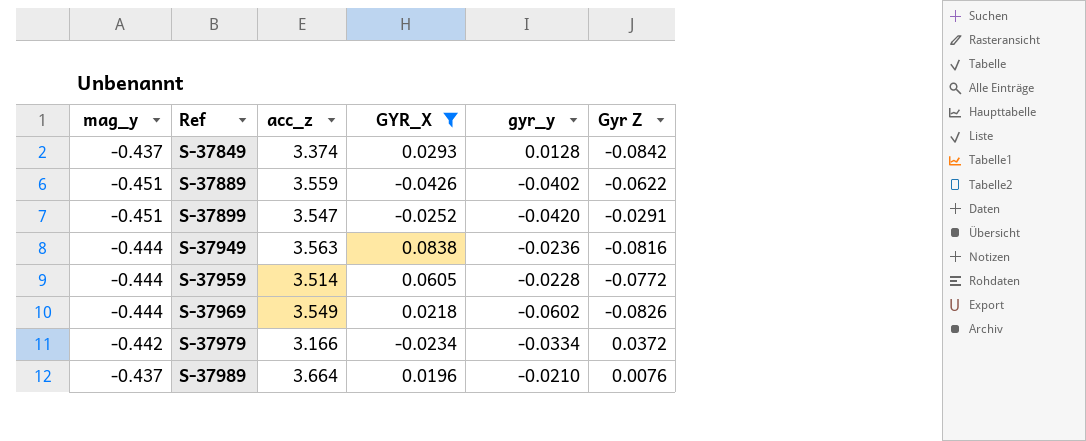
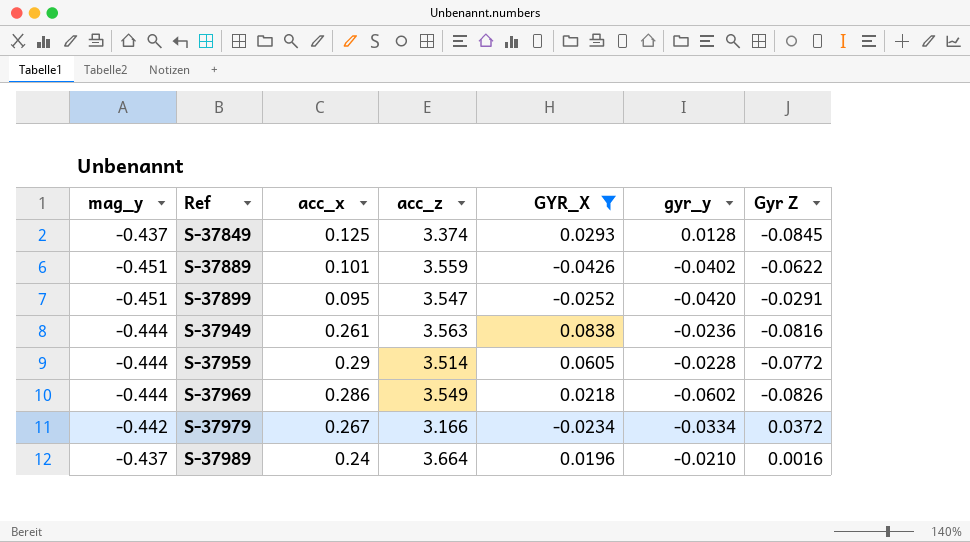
column acc_x | position: none -> 3
S-37849 | Gyr Z: -0.0842 -> -0.0845
S-37989 | Gyr Z: 0.0076 -> 0.0016

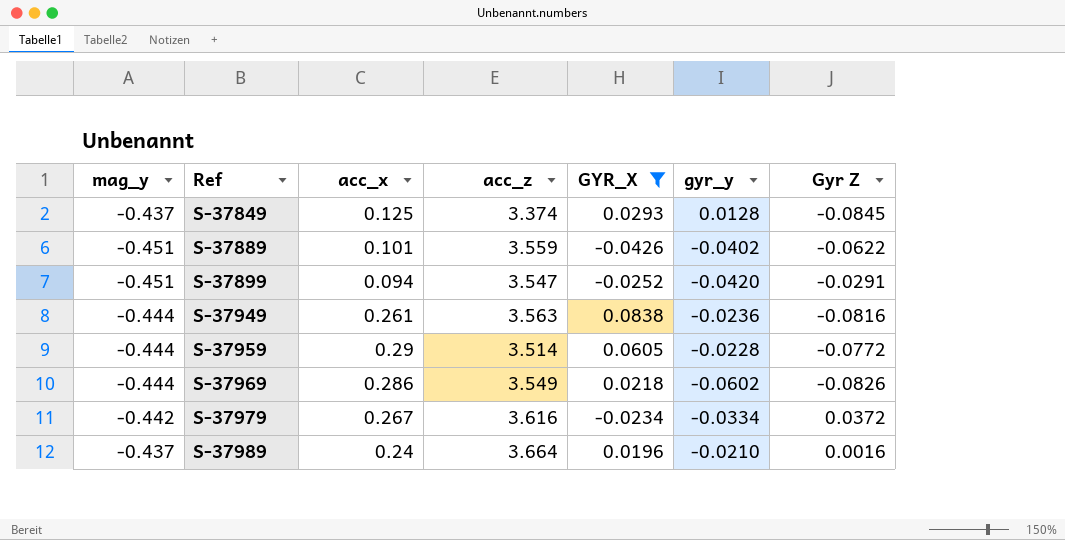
S-37899 | acc_x: 0.095 -> 0.094
S-37979 | acc_z: 3.166 -> 3.616

